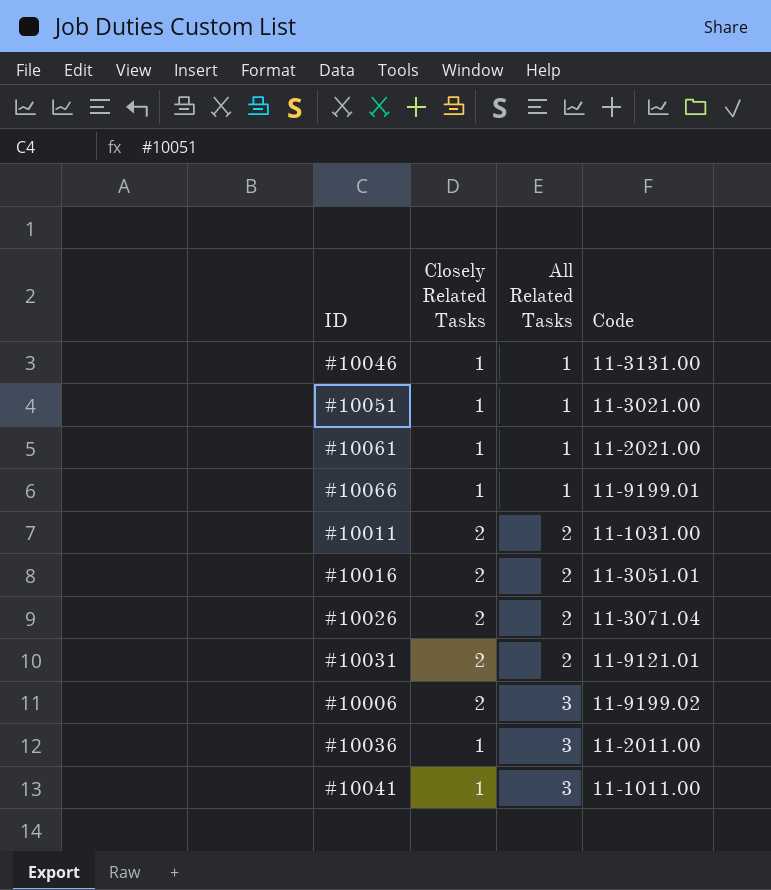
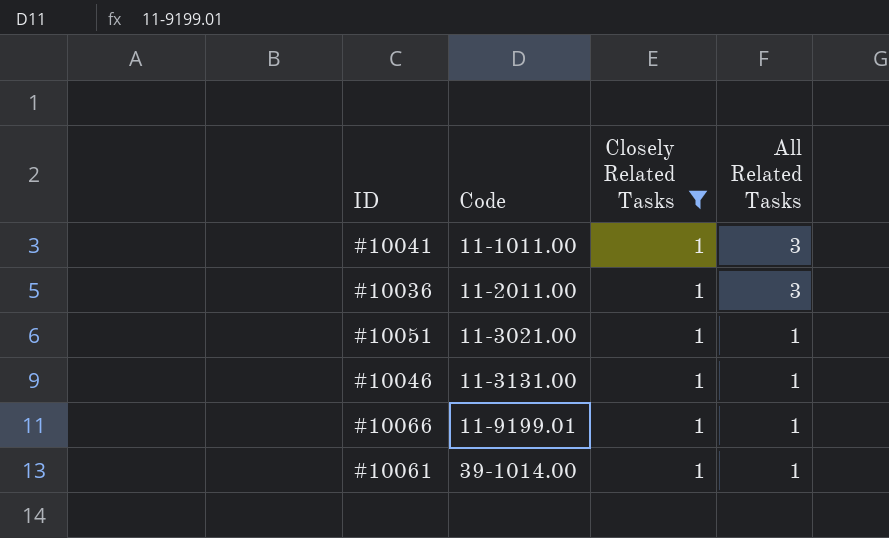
filter: none -> Closely Related Tasks = 1
row order: All Related Tasks ascending -> Code ascending
column Code | position: 4 -> 2
#10061 | Code: 11-2021.00 -> 39-1014.00

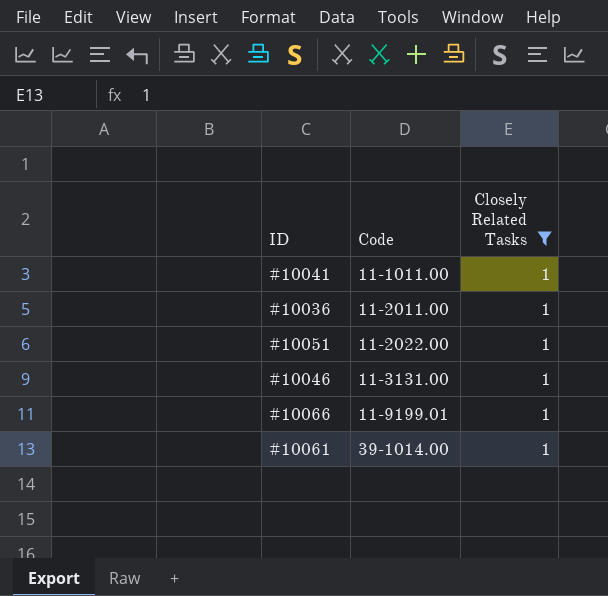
column All Related Tasks | position: 4 -> none
#10051 | Code: 11-3021.00 -> 11-2022.00

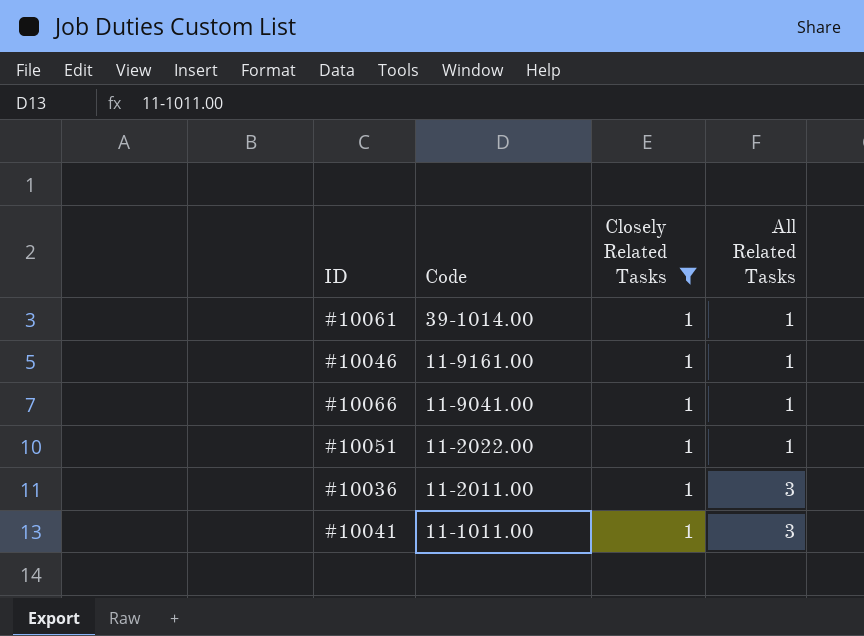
row order: Code ascending -> Code descending
column All Related Tasks | position: none -> 4
#10046 | Code: 11-3131.00 -> 11-9161.00
#10066 | Code: 11-9199.01 -> 11-9041.00

